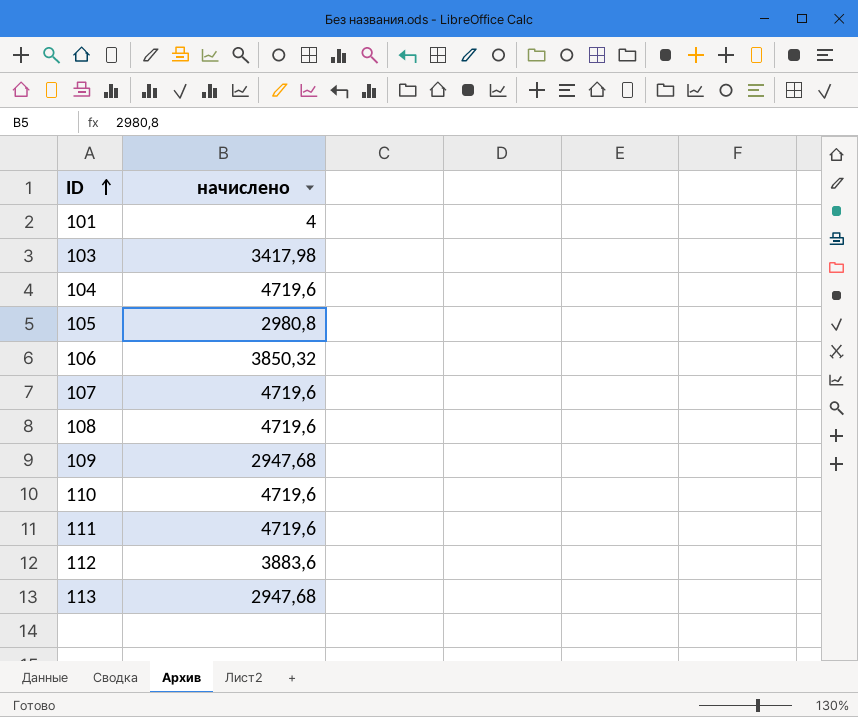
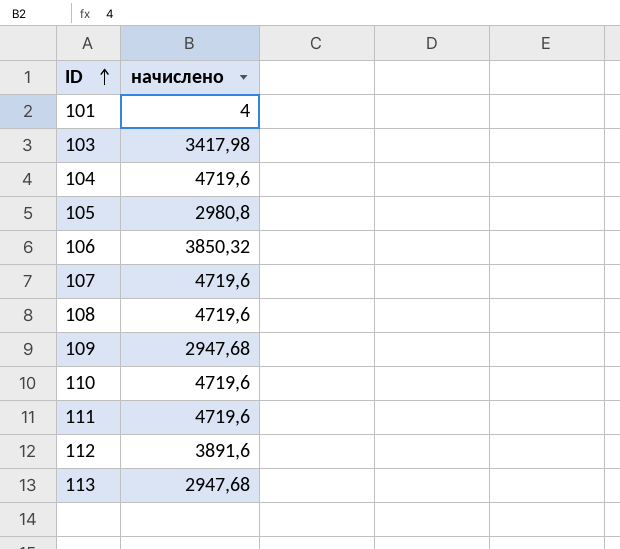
112 | начислено: 3883,6 -> 3891,6

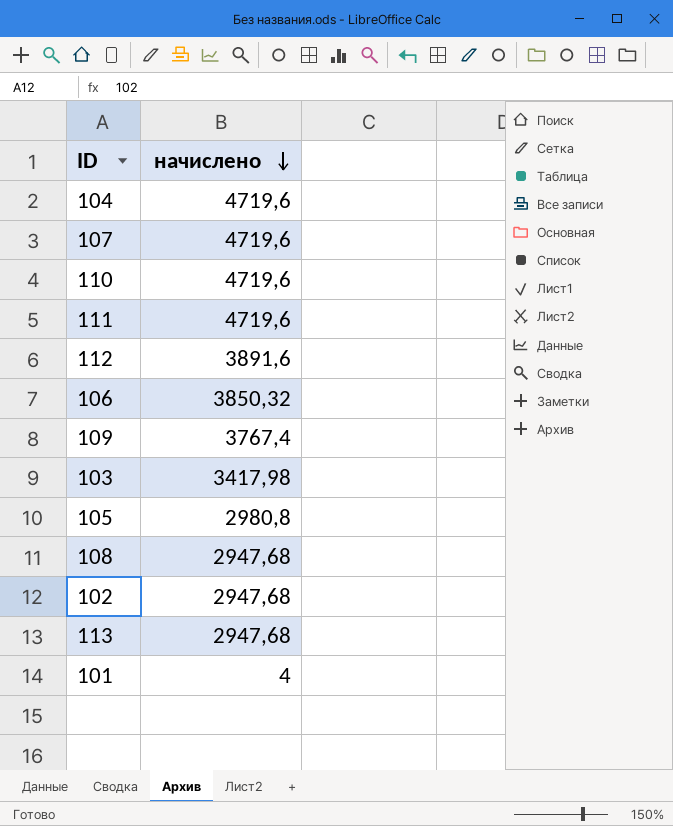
row order: ID ascending -> начислено descending
109 | начислено: 2947,68 -> 3767,4
108 | начислено: 4719,6 -> 2947,68
row 102: none -> 2947,68

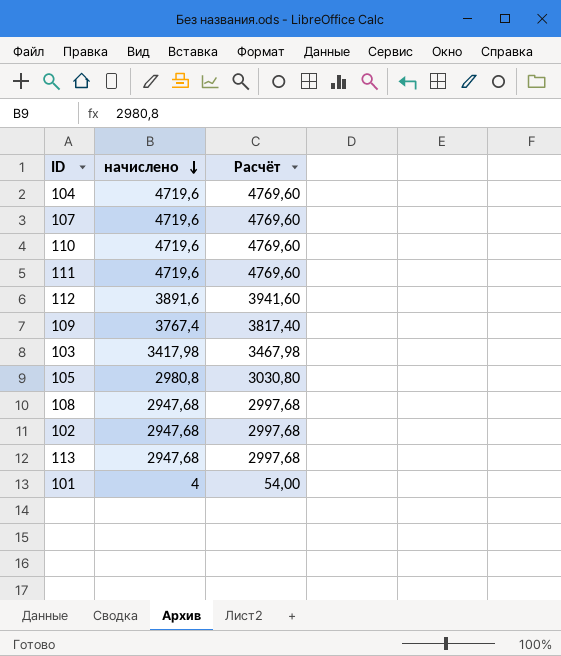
column Расчёт | formula: none -> [начислено] + 50
row 106: 3850,32 -> none

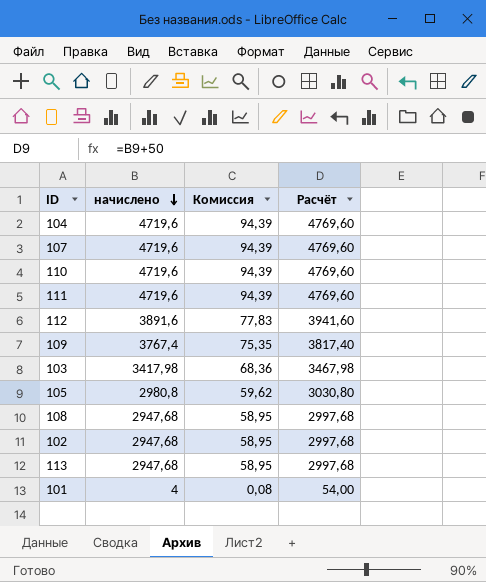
column Комиссия | formula: none -> [начислено] * 0,02

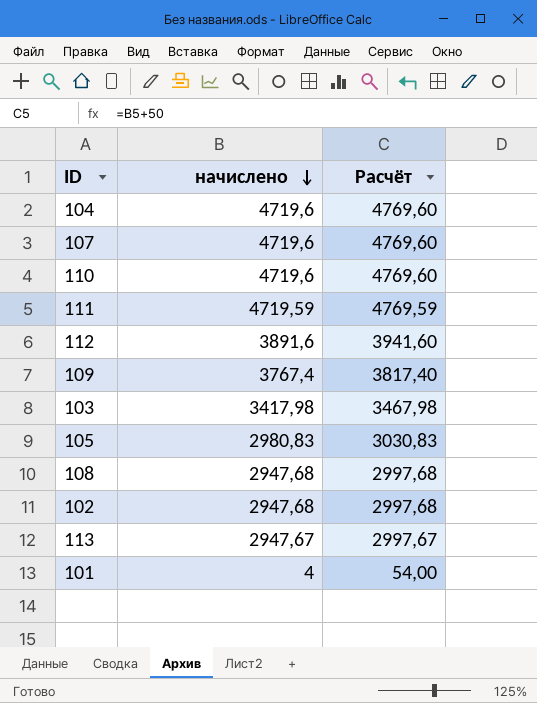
column Комиссия | formula: [начислено] * 0,02 -> none
111 | начислено: 4719,6 -> 4719,59
111 | Расчёт: 4769,60 -> 4769,59
105 | начислено: 2980,8 -> 2980,83
105 | Расчёт: 3030,80 -> 3030,83
113 | начислено: 2947,68 -> 2947,67
113 | Расчёт: 2997,68 -> 2997,67

